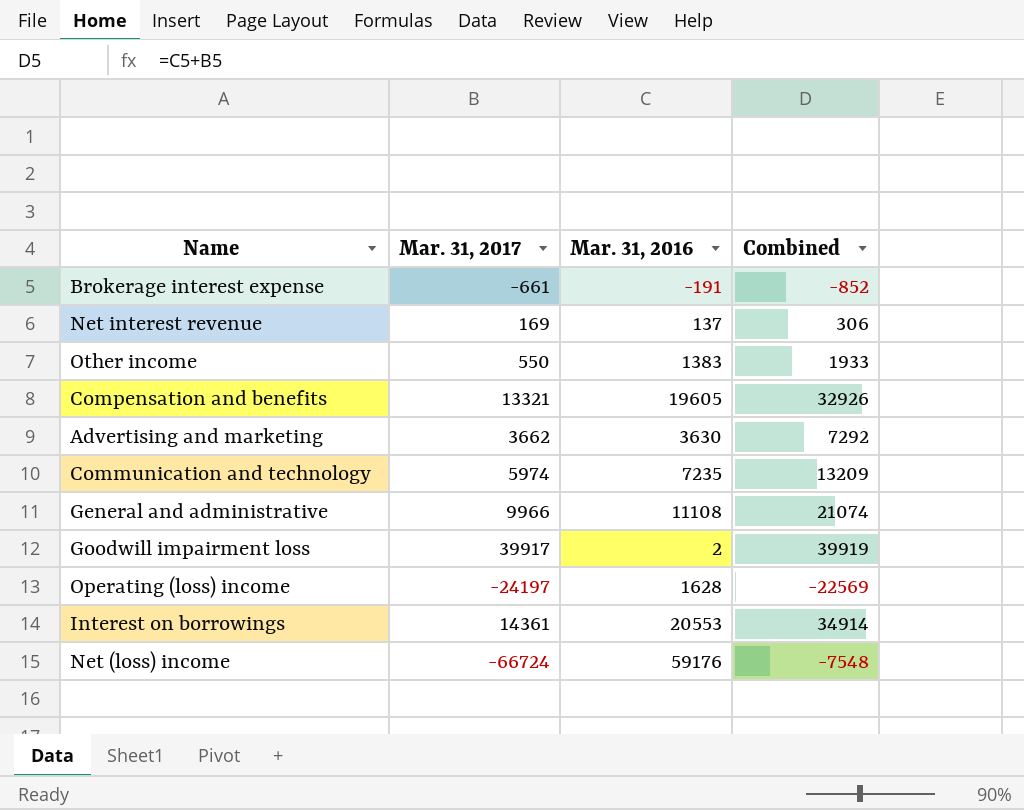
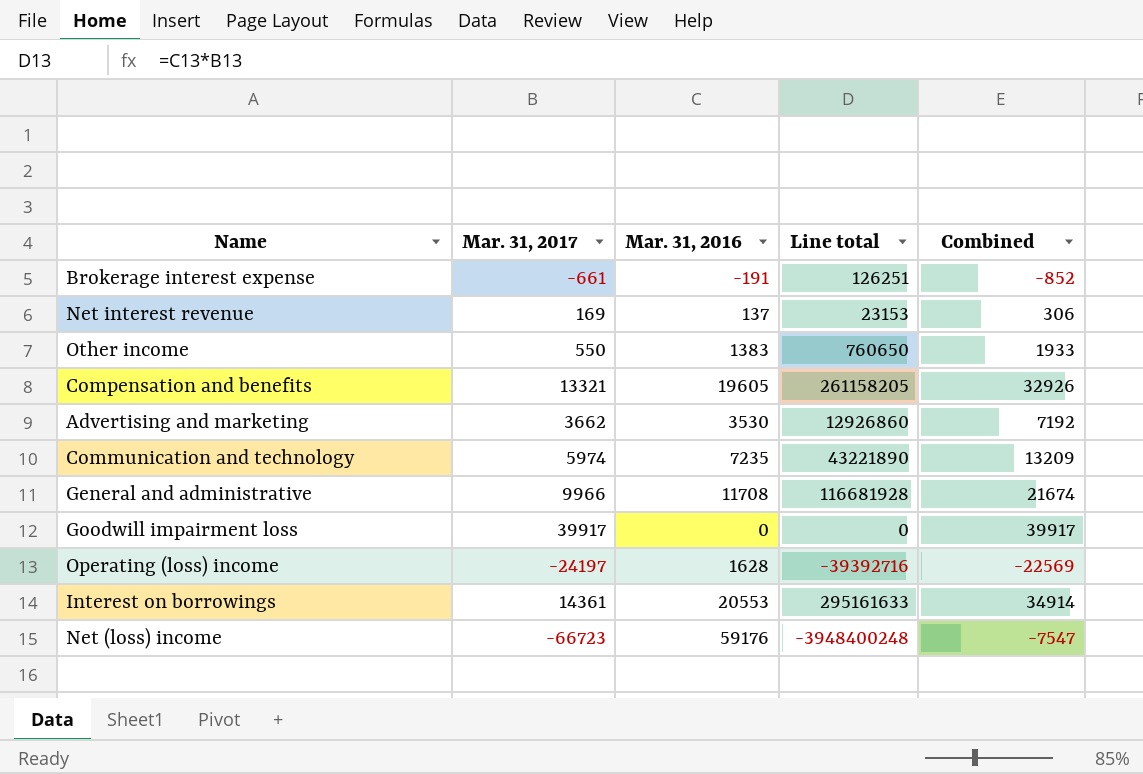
column Line total | formula: none -> [Mar. 31, 2017] * [Mar. 31, 2016]
Advertising and marketing | Mar. 31, 2016: 3630 -> 3530
Advertising and marketing | Combined: 7292 -> 7192
General and administrative | Mar. 31, 2016: 11108 -> 11708
General and administrative | Combined: 21074 -> 21674
Goodwill impairment loss | Mar. 31, 2016: 2 -> 0
Goodwill impairment loss | Combined: 39919 -> 39917
Net (loss) income | Mar. 31, 2017: -66724 -> -66723
Net (loss) income | Combined: -7548 -> -7547

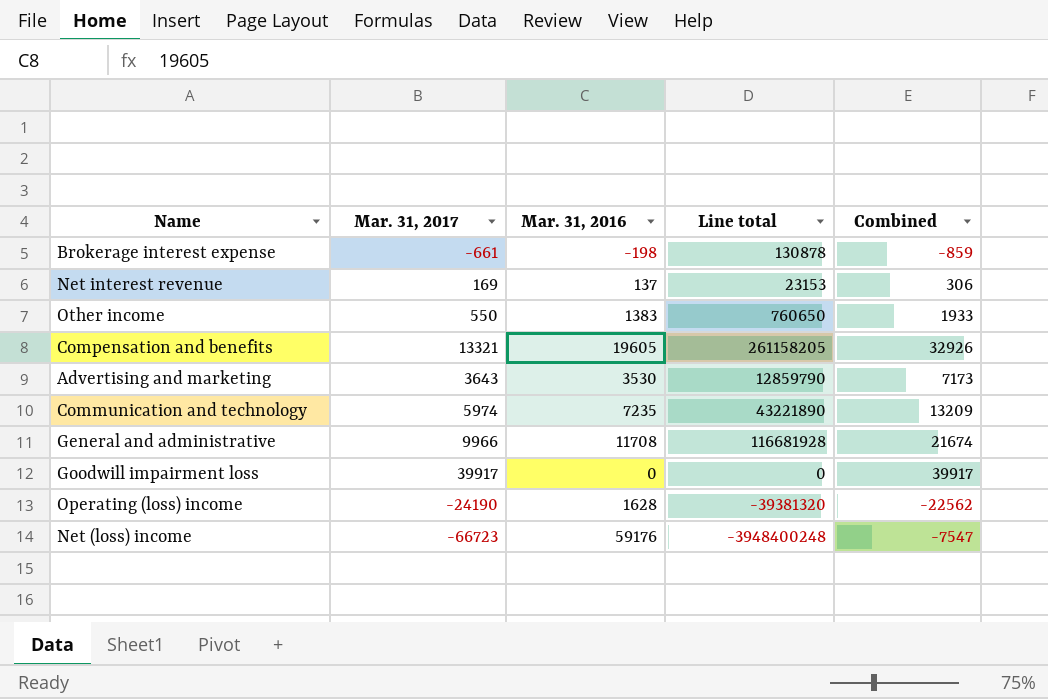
row Interest on borrowings: 14361 | 20553 | 295161633 | 34914 -> none
Brokerage interest expense | Mar. 31, 2016: -191 -> -198
Brokerage interest expense | Line total: 126251 -> 130878
Brokerage interest expense | Combined: -852 -> -859
Advertising and marketing | Mar. 31, 2017: 3662 -> 3643
Advertising and marketing | Line total: 12926860 -> 12859790
Advertising and marketing | Combined: 7192 -> 7173
Operating (loss) income | Mar. 31, 2017: -24197 -> -24190
Operating (loss) income | Line total: -39392716 -> -39381320
Operating (loss) income | Combined: -22569 -> -22562

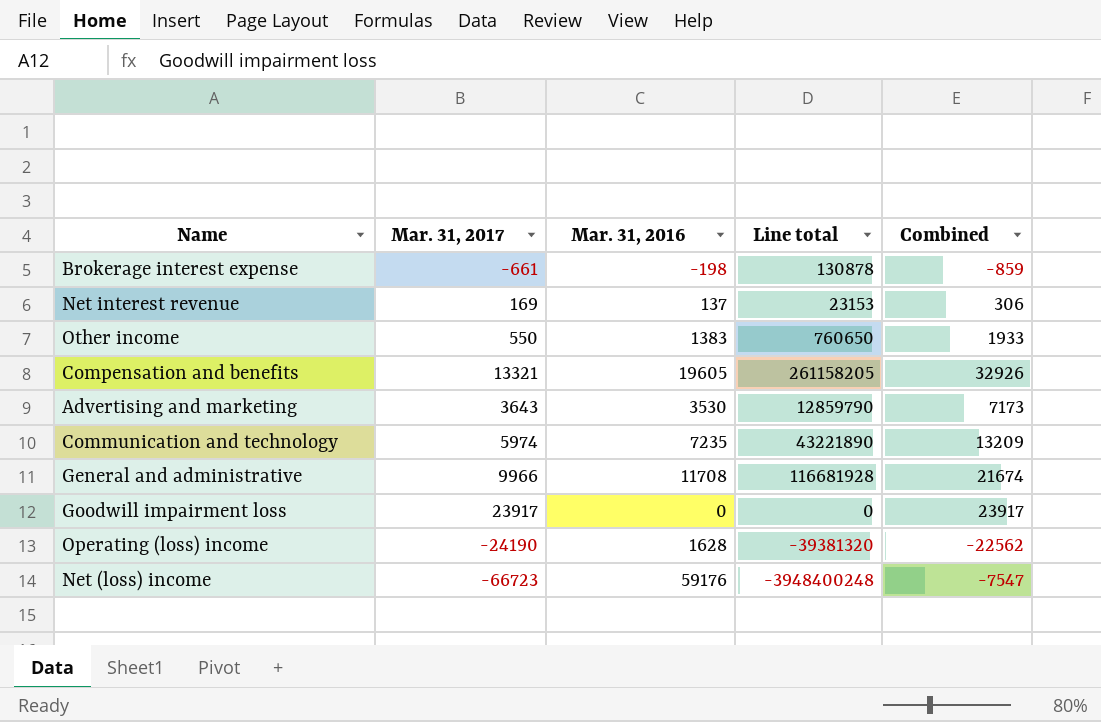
Goodwill impairment loss | Mar. 31, 2017: 39917 -> 23917
Goodwill impairment loss | Combined: 39917 -> 23917

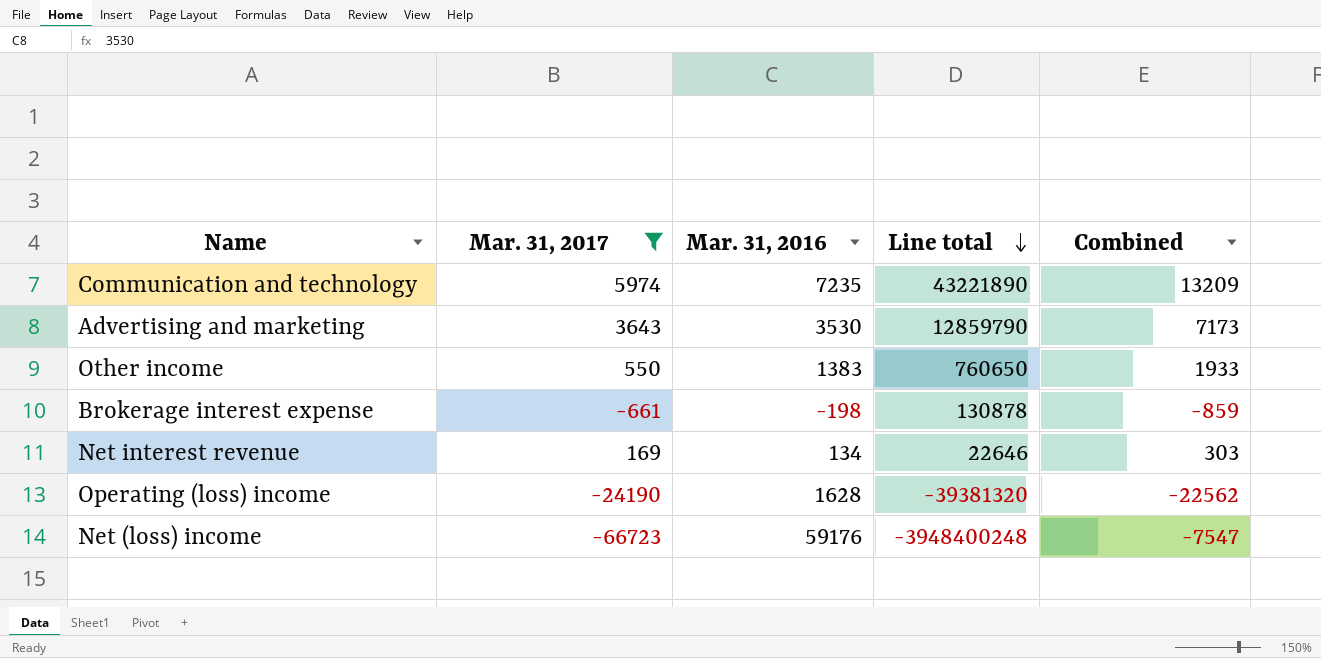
filter: none -> Mar. 31, 2017 <= 5974
row order: none -> Line total descending
Net interest revenue | Mar. 31, 2016: 137 -> 134
Net interest revenue | Line total: 23153 -> 22646
Net interest revenue | Combined: 306 -> 303

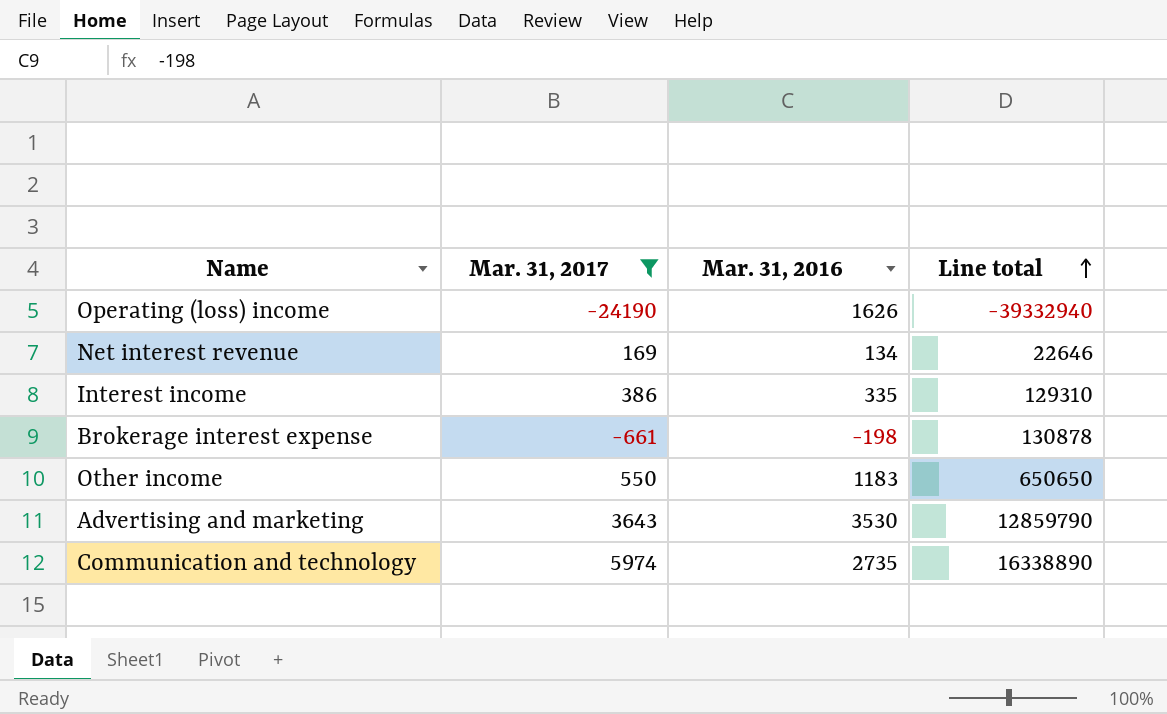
row order: Line total descending -> Line total ascending
column Combined | formula: [Mar. 31, 2017] + [Mar. 31, 2016] -> none
row Net (loss) income: -66723 | 59176 | -3948400248 | -7547 -> none
Operating (loss) income | Mar. 31, 2016: 1628 -> 1626
Operating (loss) income | Line total: -39381320 -> -39332940
row Interest income: none -> 386 | 335 | 129310
Other income | Mar. 31, 2016: 1383 -> 1183
Other income | Line total: 760650 -> 650650
Communication and technology | Mar. 31, 2016: 7235 -> 2735
Communication and technology | Line total: 43221890 -> 16338890

